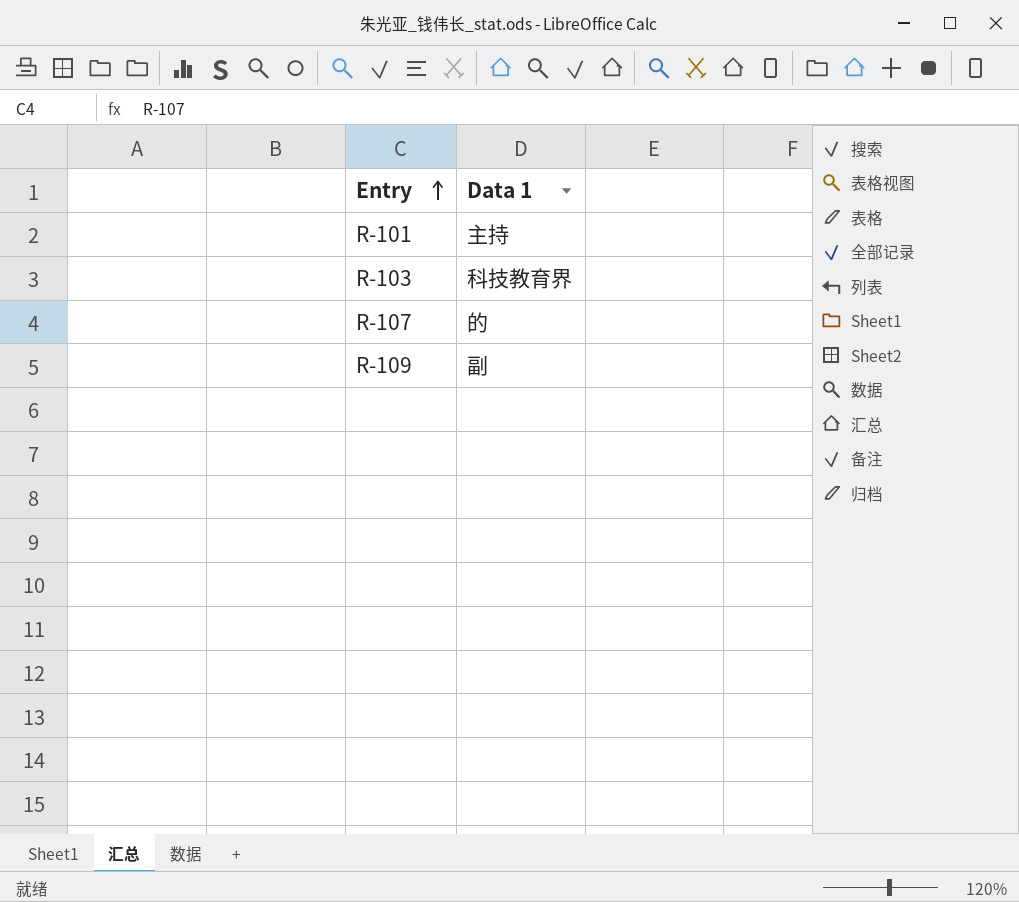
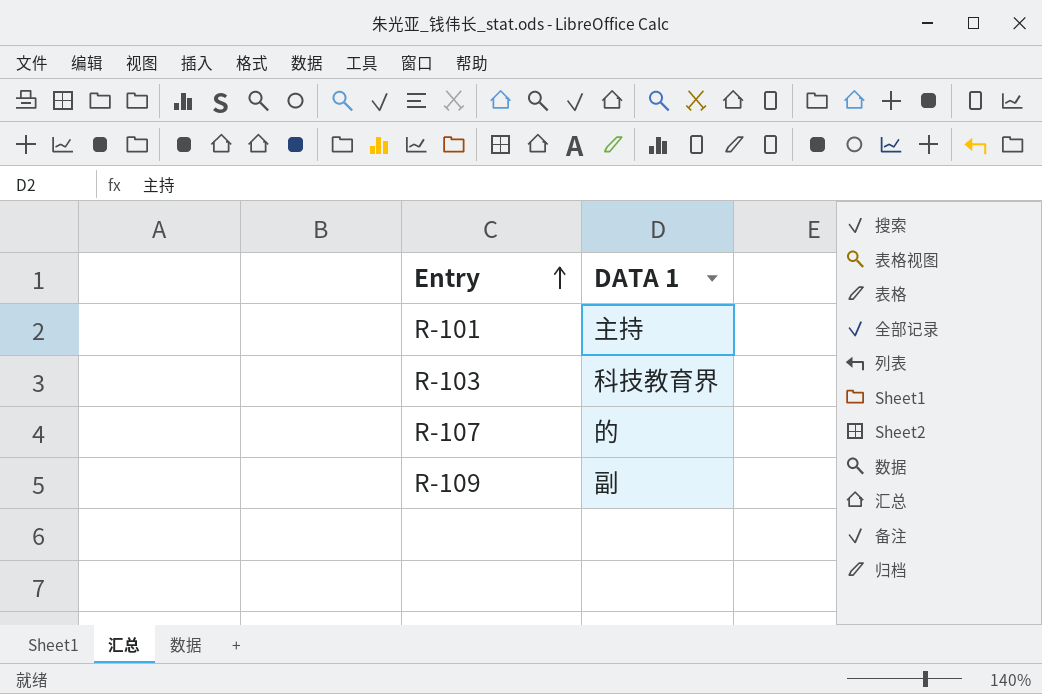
column name: Data 1 -> DATA 1

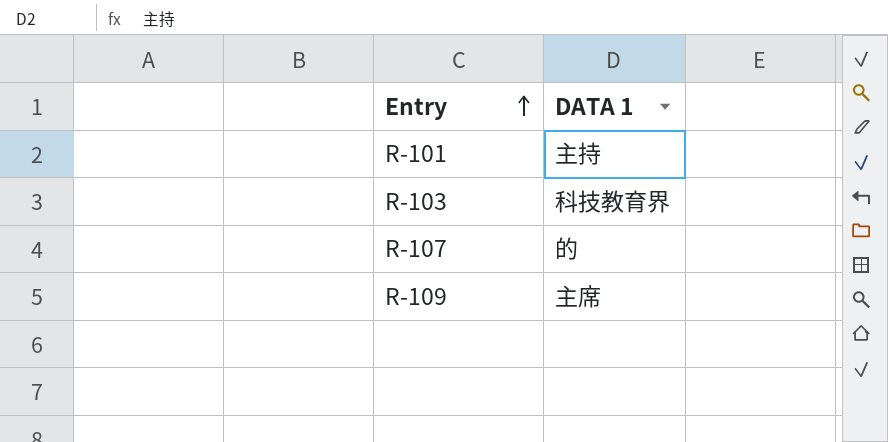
R-109 | DATA 1: 副 -> 主席

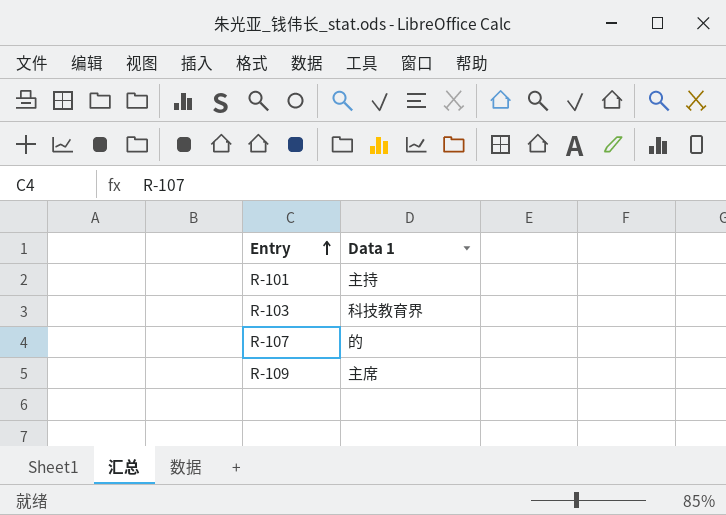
column name: DATA 1 -> Data 1

